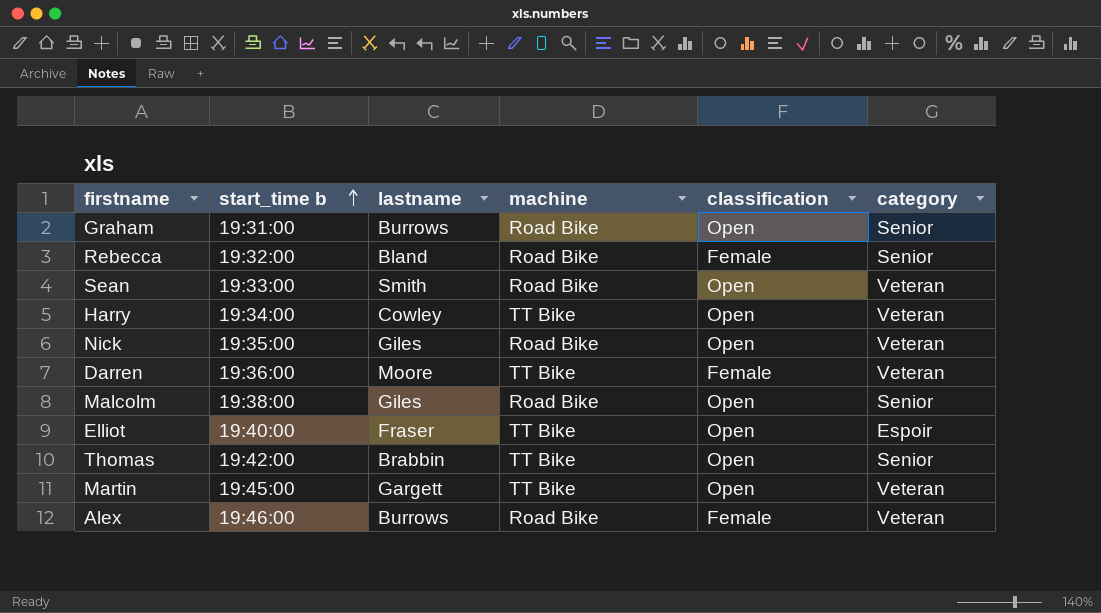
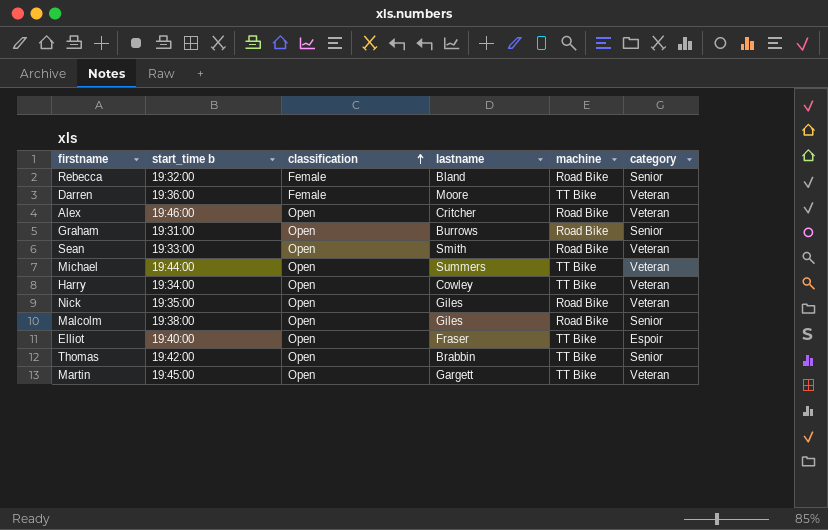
row order: start_time b ascending -> classification ascending
column classification | position: 5 -> 3
Alex | classification: Female -> Open
Alex | lastname: Burrows -> Critcher
row Michael: none -> 19:44:00 | Open | Summers | TT Bike | Veteran

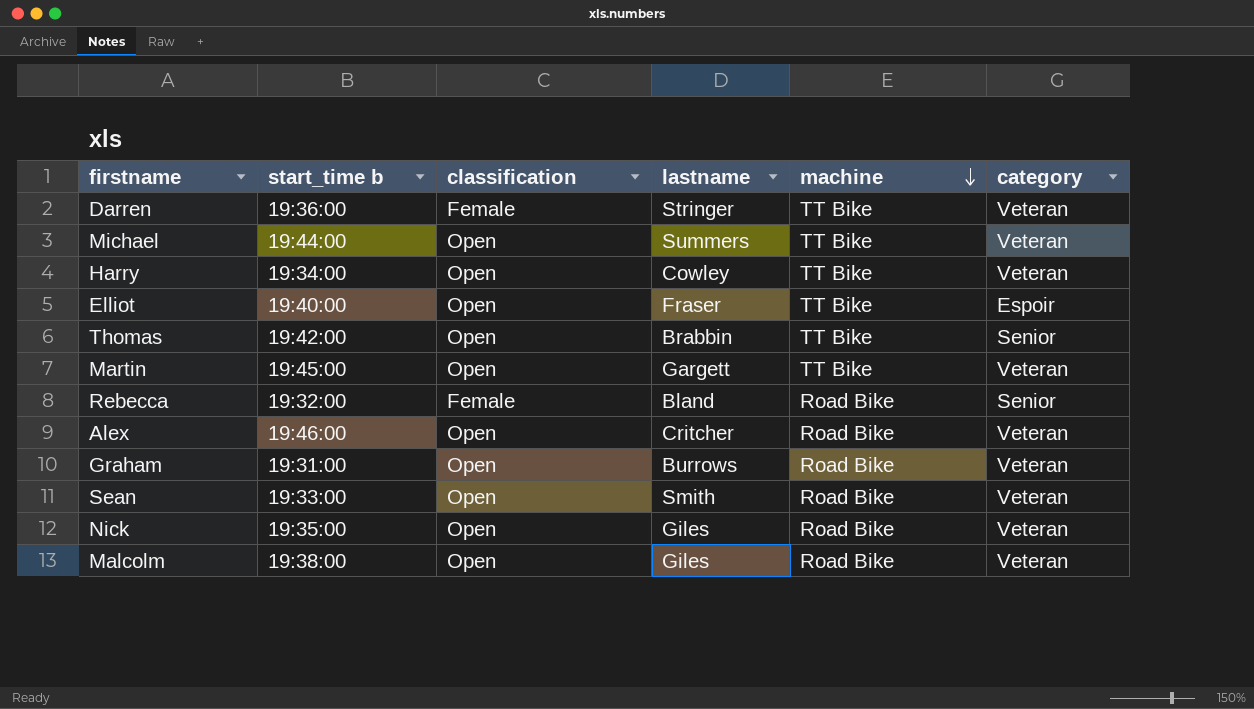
row order: classification ascending -> machine descending
Darren | lastname: Moore -> Stringer
Graham | category: Senior -> Veteran
Malcolm | category: Senior -> Veteran

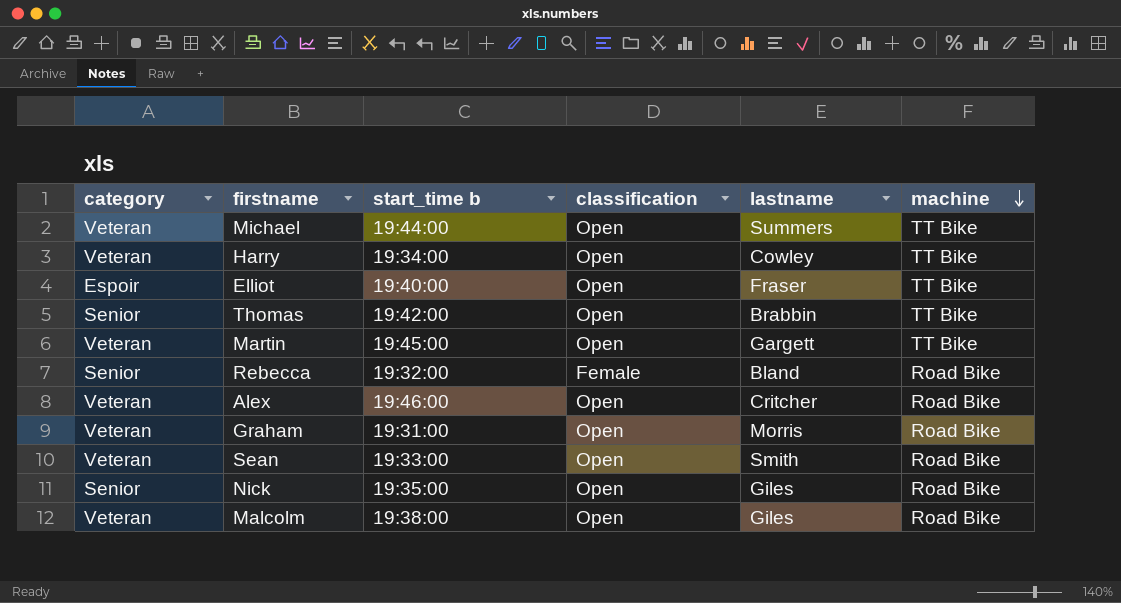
column category | position: 6 -> 1
row Darren: 19:36:00 | Female | Stringer | TT Bike | Veteran -> none
Graham | lastname: Burrows -> Morris
Nick | category: Veteran -> Senior

